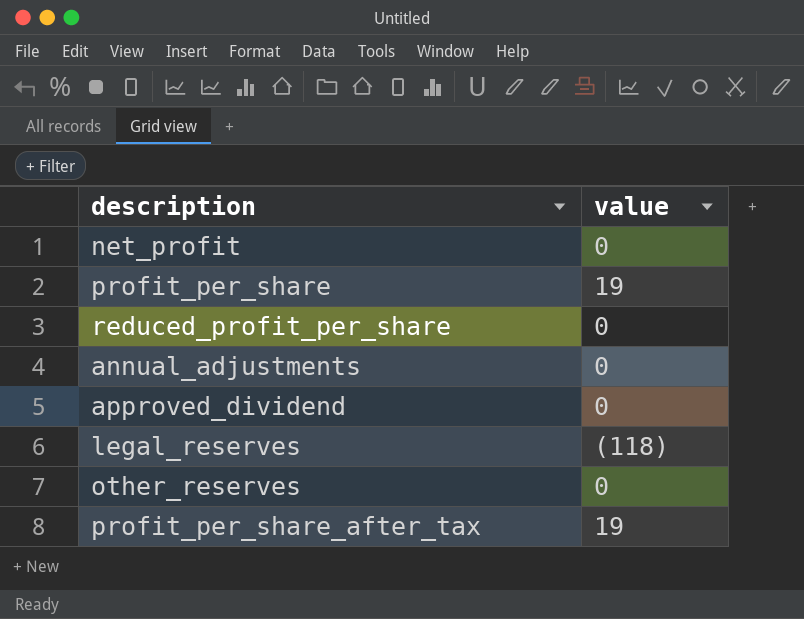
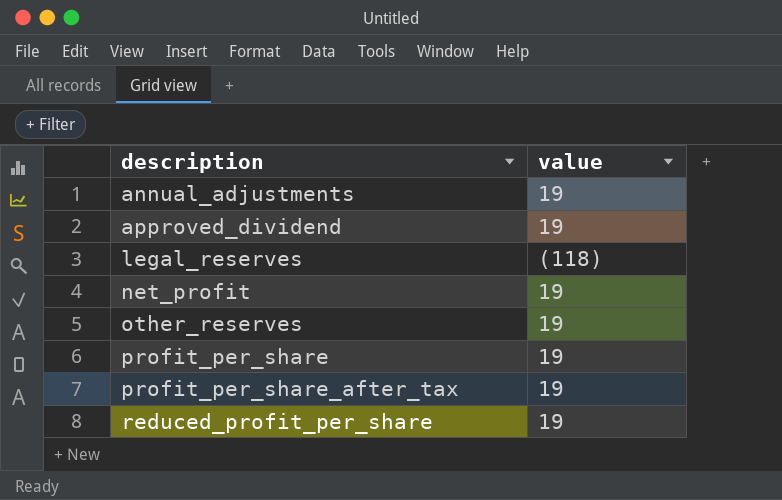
row order: none -> description ascending
annual_adjustments | value: 0 -> 19
approved_dividend | value: 0 -> 19
net_profit | value: 0 -> 19
other_reserves | value: 0 -> 19
reduced_profit_per_share | value: 0 -> 19

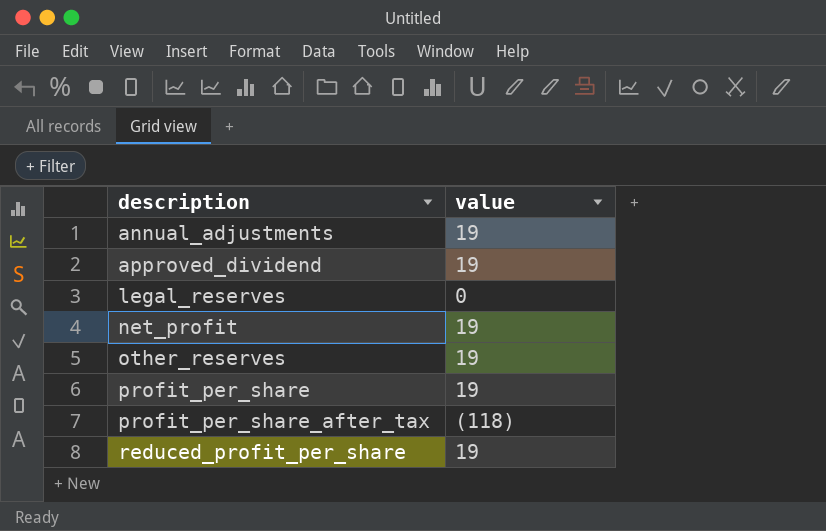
legal_reserves | value: (118) -> 0
profit_per_share_after_tax | value: 19 -> (118)

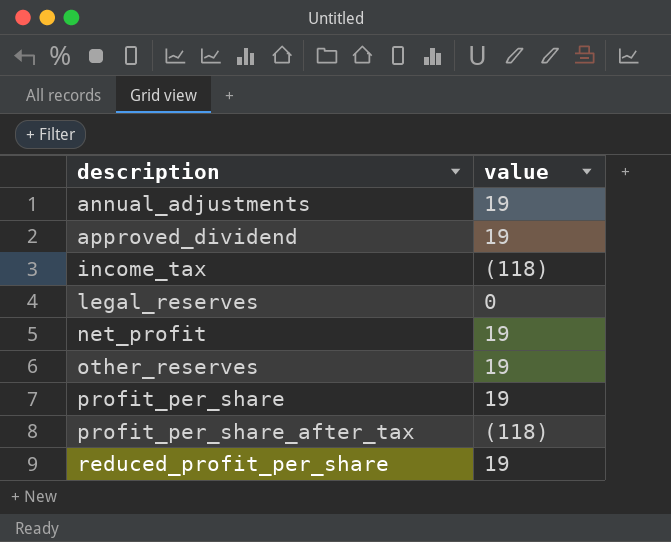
row income_tax: none -> (118)

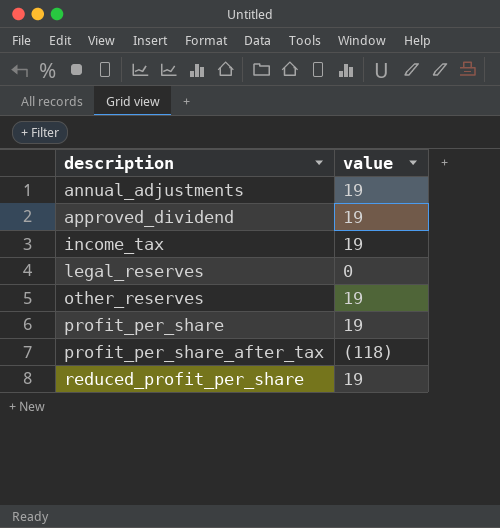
row net_profit: 19 -> none
income_tax | value: (118) -> 19

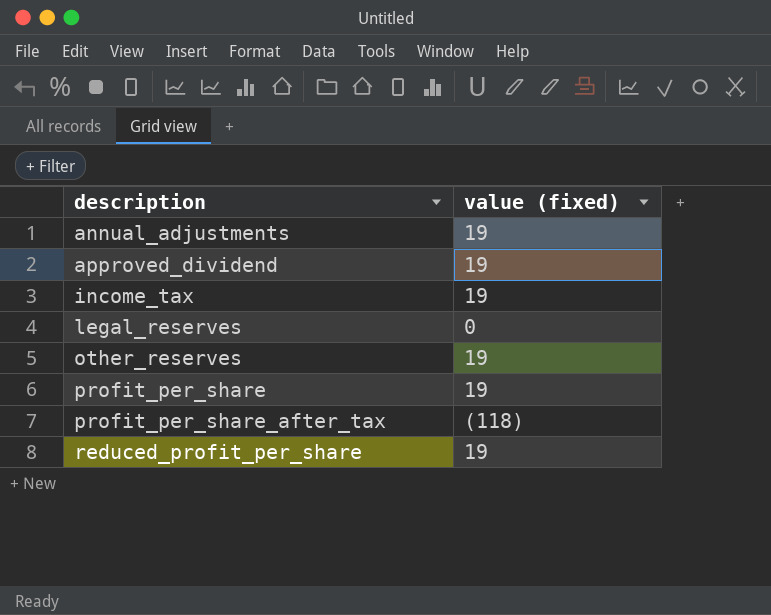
column name: value -> value (fixed)

